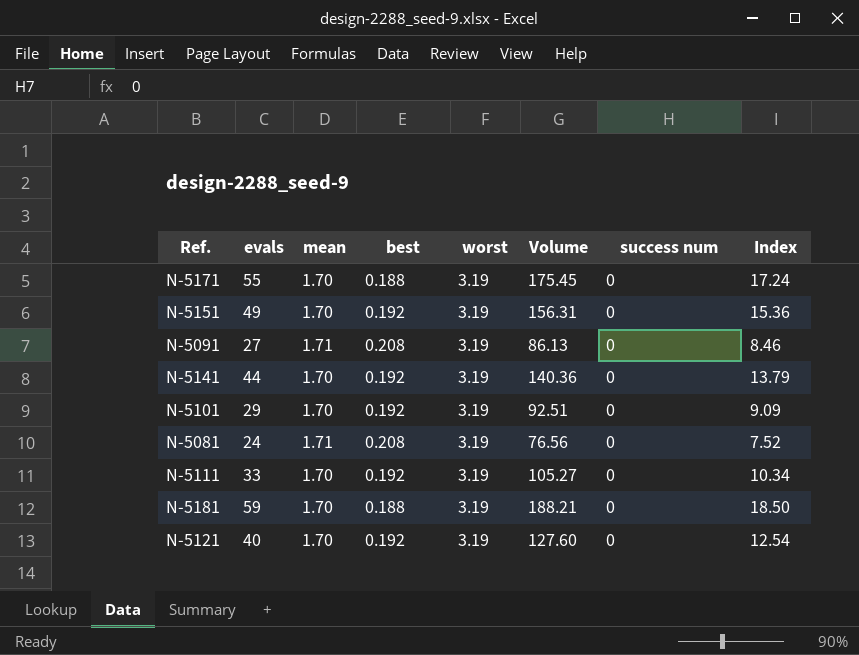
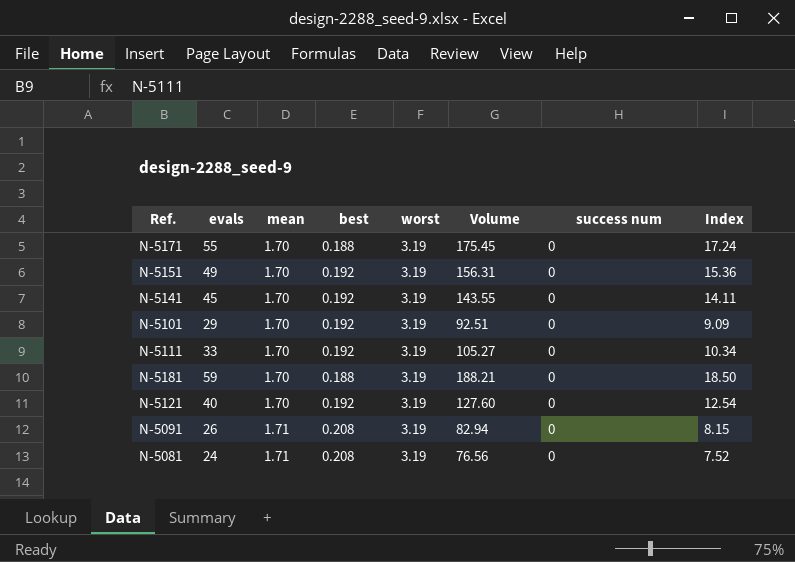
row order: none -> mean ascending
N-5141 | evals: 44 -> 45
N-5141 | Volume: 140.36 -> 143.55
N-5141 | Index: 13.79 -> 14.11
N-5091 | evals: 27 -> 26
N-5091 | Volume: 86.13 -> 82.94
N-5091 | Index: 8.46 -> 8.15

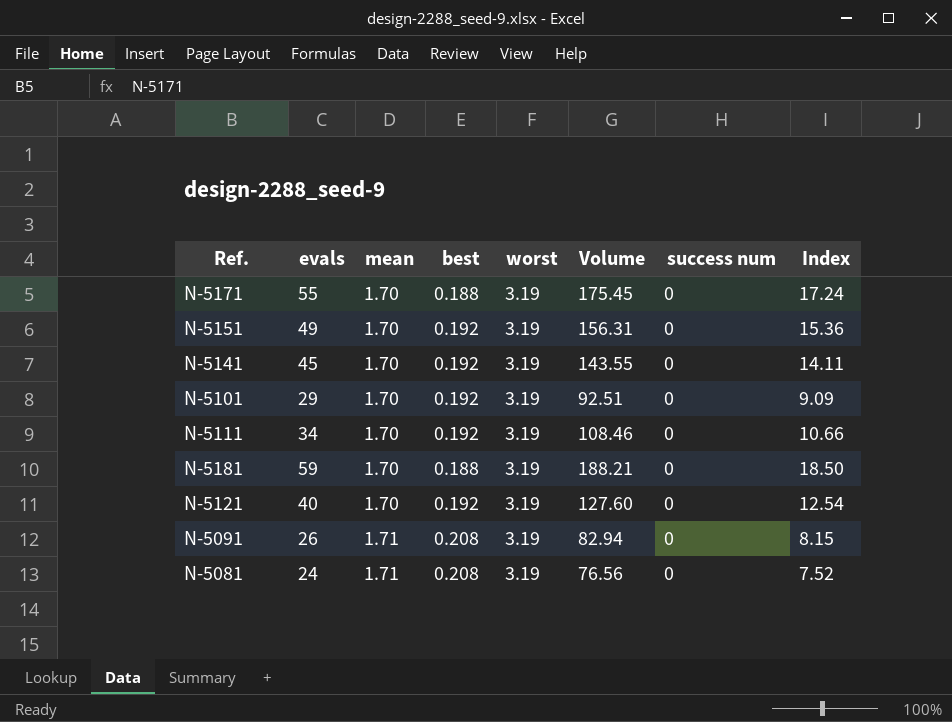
N-5111 | evals: 33 -> 34
N-5111 | Volume: 105.27 -> 108.46
N-5111 | Index: 10.34 -> 10.66

